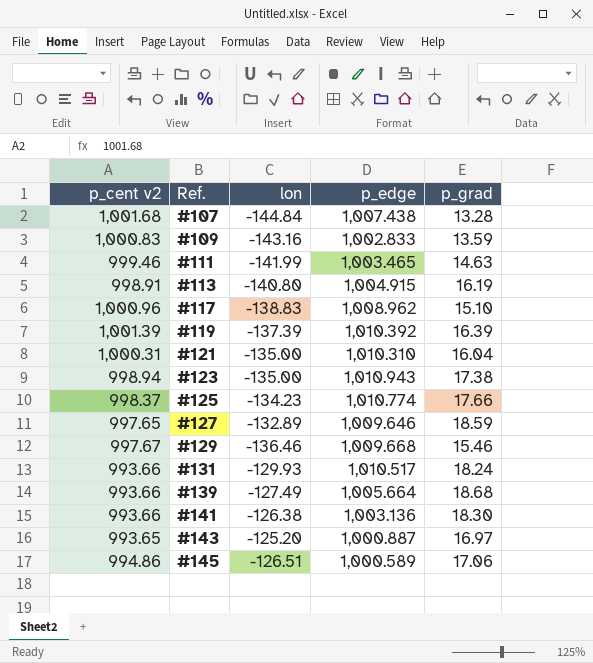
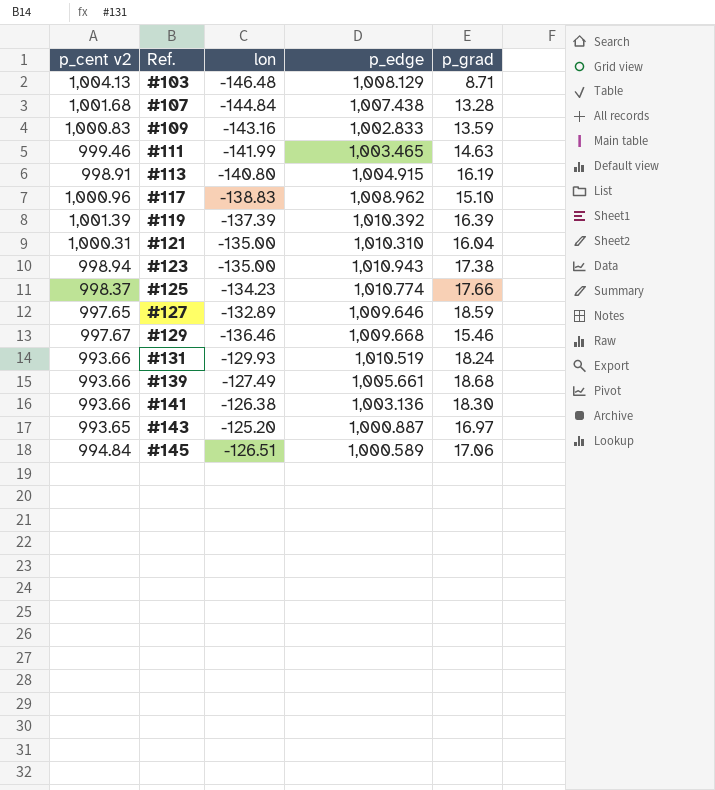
row #103: none -> 1,004.13 | -146.48 | 1,008.129 | 8.71
#131 | p_edge: 1,010.517 -> 1,010.519
#139 | p_edge: 1,005.664 -> 1,005.661
#145 | p_cent v2: 994.86 -> 994.84

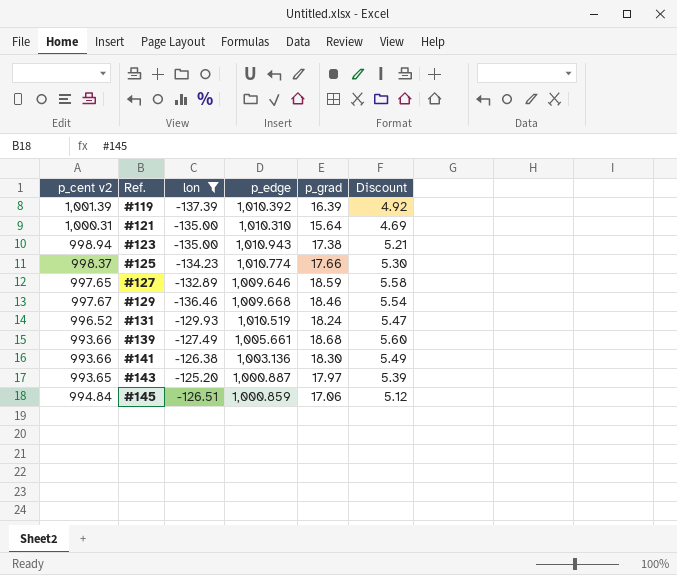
filter: none -> lon >= -137.39
column Discount | formula: none -> [p_grad] * 0.3
#121 | p_grad: 16.04 -> 15.64
#129 | p_grad: 15.46 -> 18.46
#131 | p_cent v2: 993.66 -> 996.52
#143 | p_grad: 16.97 -> 17.97
#145 | p_edge: 1,000.589 -> 1,000.859

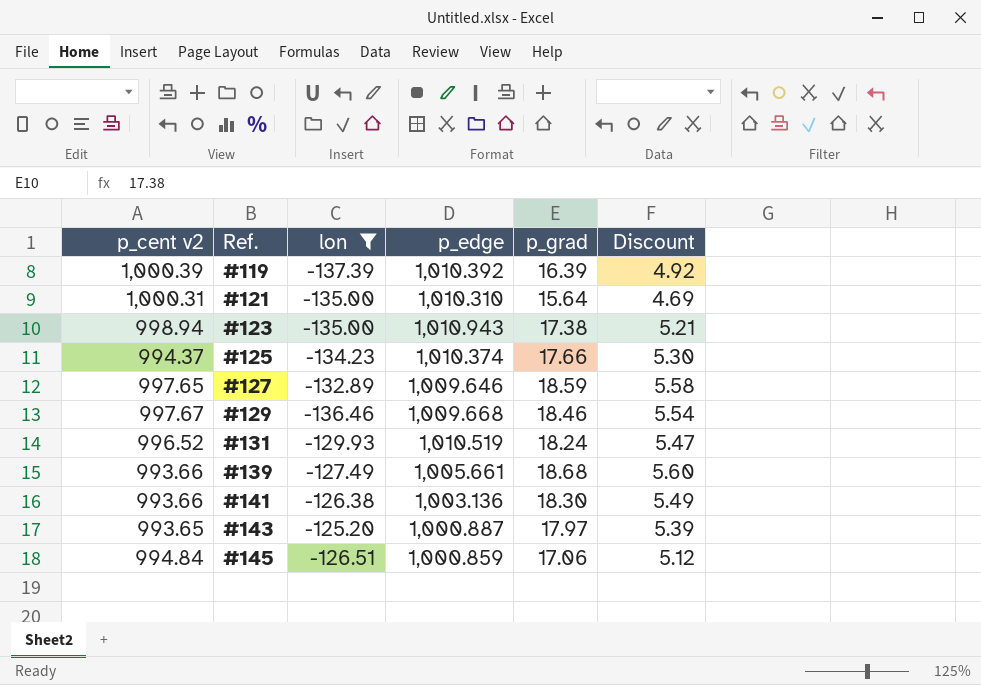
#119 | p_cent v2: 1,001.39 -> 1,000.39
#125 | p_cent v2: 998.37 -> 994.37
#125 | p_edge: 1,010.774 -> 1,010.374

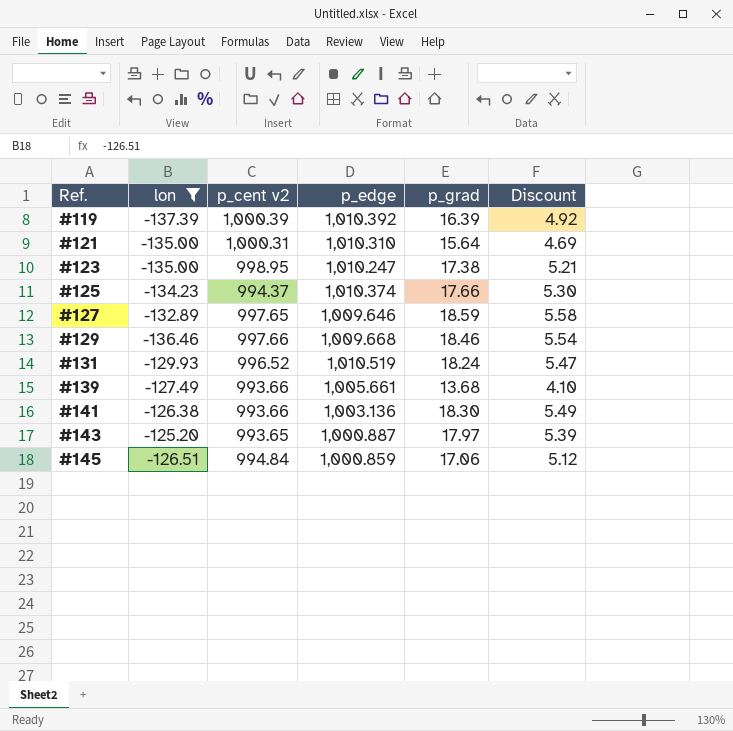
column p_cent v2 | position: 1 -> 3
#123 | p_cent v2: 998.94 -> 998.95
#123 | p_edge: 1,010.943 -> 1,010.247
#129 | p_cent v2: 997.67 -> 997.66
#139 | p_grad: 18.68 -> 13.68
#139 | Discount: 5.60 -> 4.10

